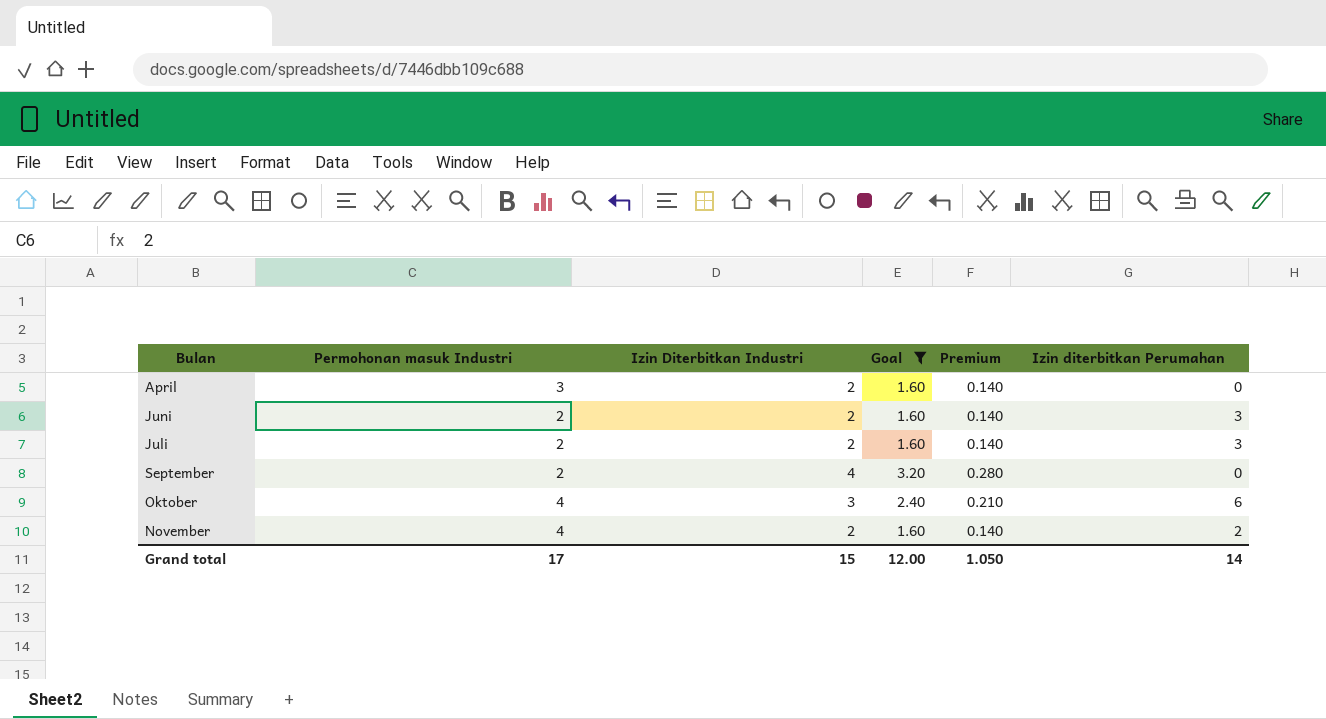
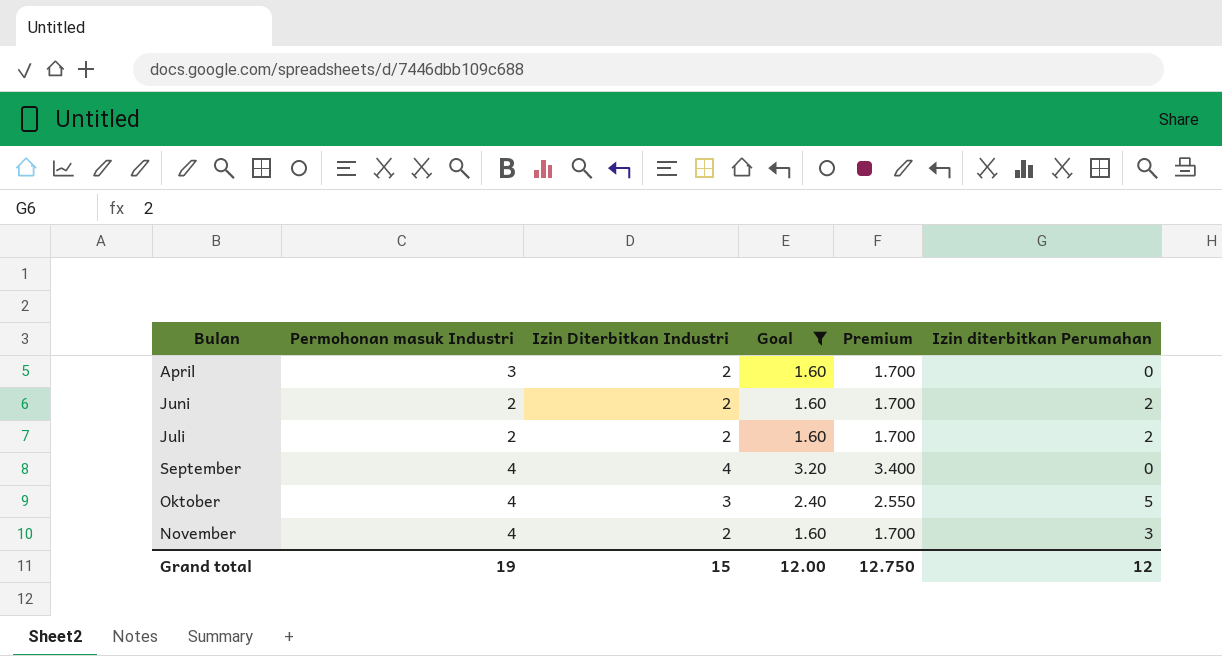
column Premium | formula: [Izin Diterbitkan Industri] * 0.07 -> [Izin Diterbitkan Industri] * 0.85
Juni | Izin diterbitkan Perumahan: 3 -> 2
Juli | Izin diterbitkan Perumahan: 3 -> 2
September | Permohonan masuk Industri: 2 -> 4
Oktober | Izin diterbitkan Perumahan: 6 -> 5
November | Izin diterbitkan Perumahan: 2 -> 3
Grand total | Permohonan masuk Industri: 17 -> 19
Grand total | Premium: 1.050 -> 12.750
Grand total | Izin diterbitkan Perumahan: 14 -> 12

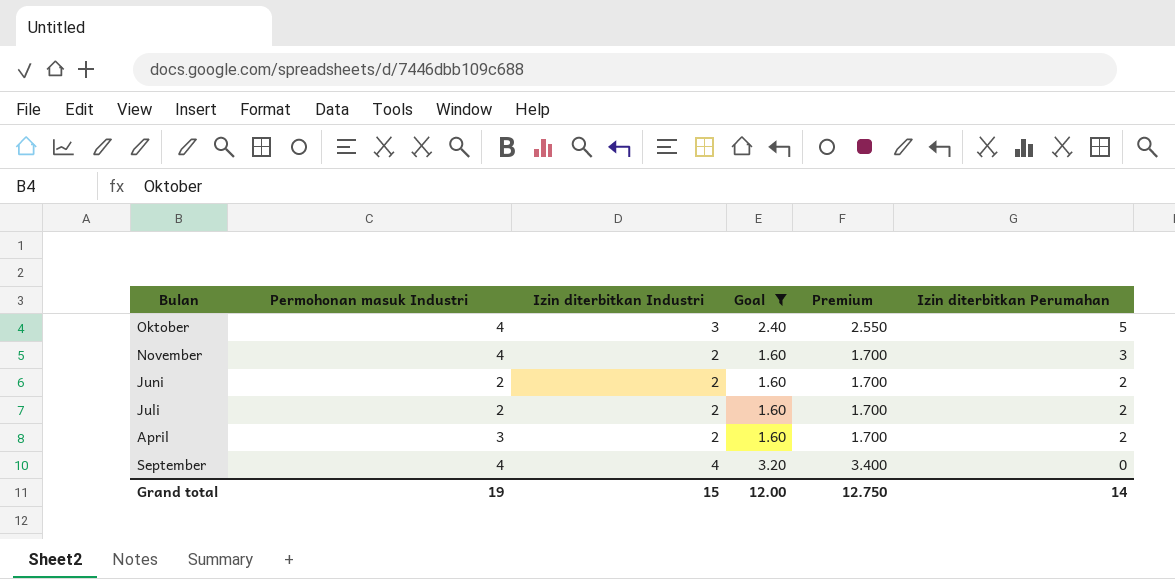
row order: none -> Izin diterbitkan Perumahan descending
column name: Izin Diterbitkan Industri -> Izin diterbitkan Industri
April | Izin diterbitkan Perumahan: 0 -> 2
Grand total | Izin diterbitkan Perumahan: 12 -> 14

